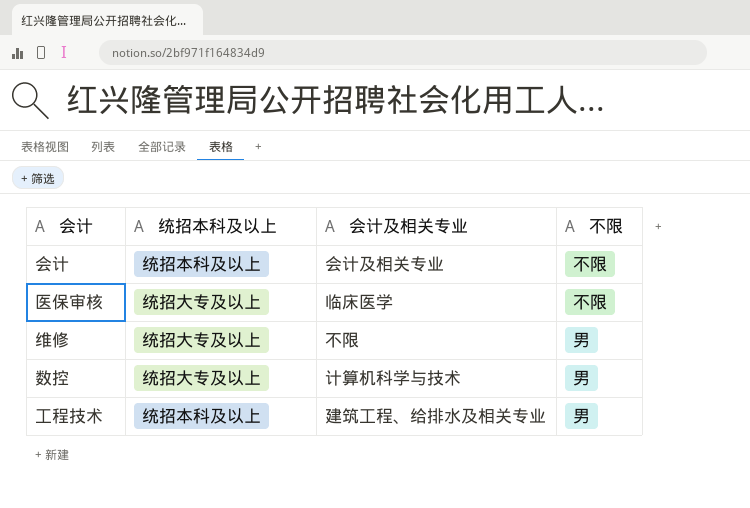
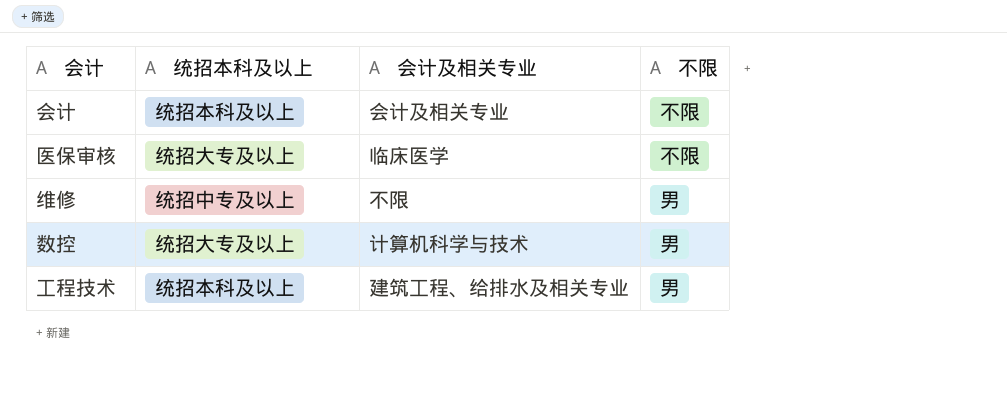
维修 | 统招本科及以上: 统招大专及以上 -> 统招中专及以上

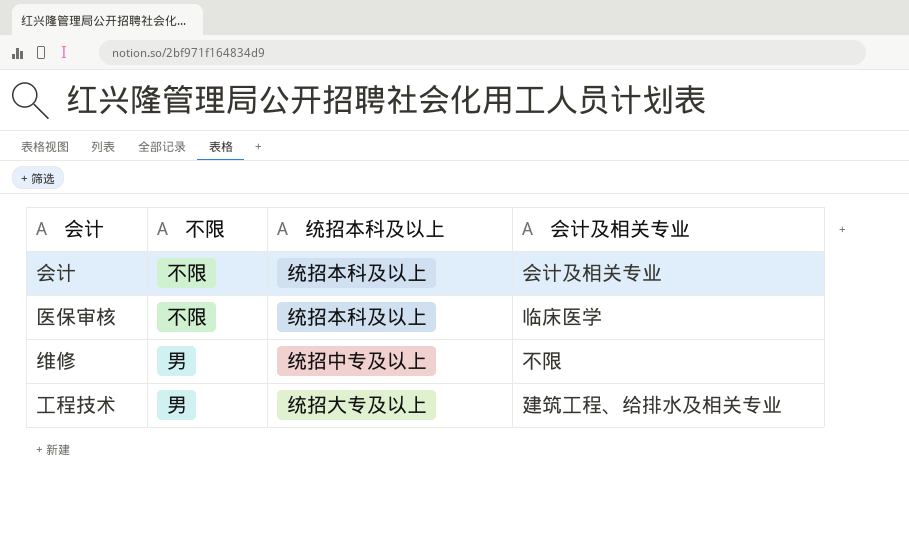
column 不限 | position: 4 -> 2
row 数控: 统招大专及以上 | 计算机科学与技术 | 男 -> none
医保审核 | 统招本科及以上: 统招大专及以上 -> 统招本科及以上
工程技术 | 统招本科及以上: 统招本科及以上 -> 统招大专及以上

